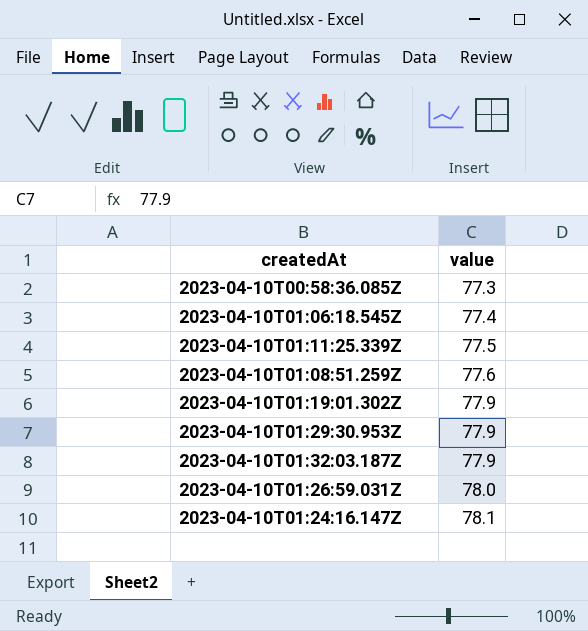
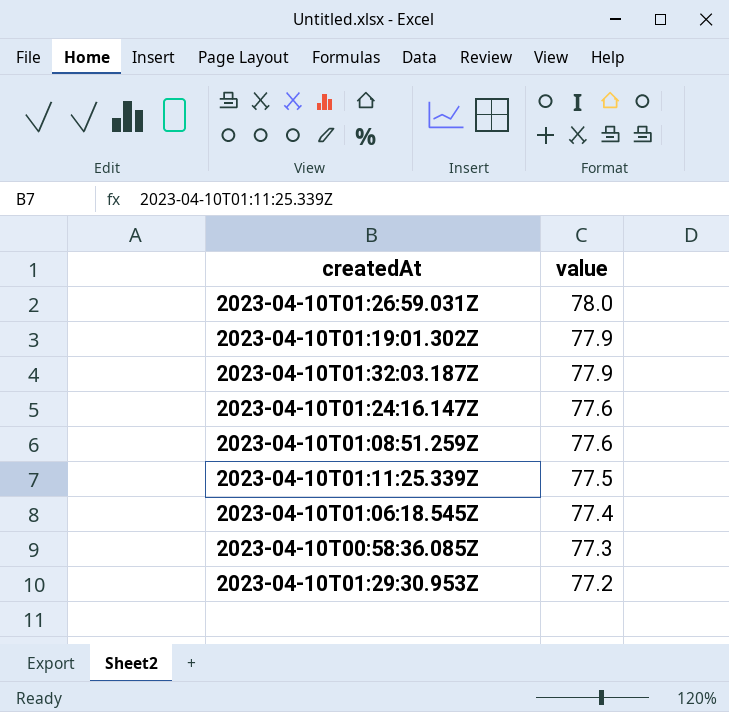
row order: value ascending -> value descending
2023-04-10T01:24:16.147Z | value: 78.1 -> 77.6
2023-04-10T01:29:30.953Z | value: 77.9 -> 77.2

